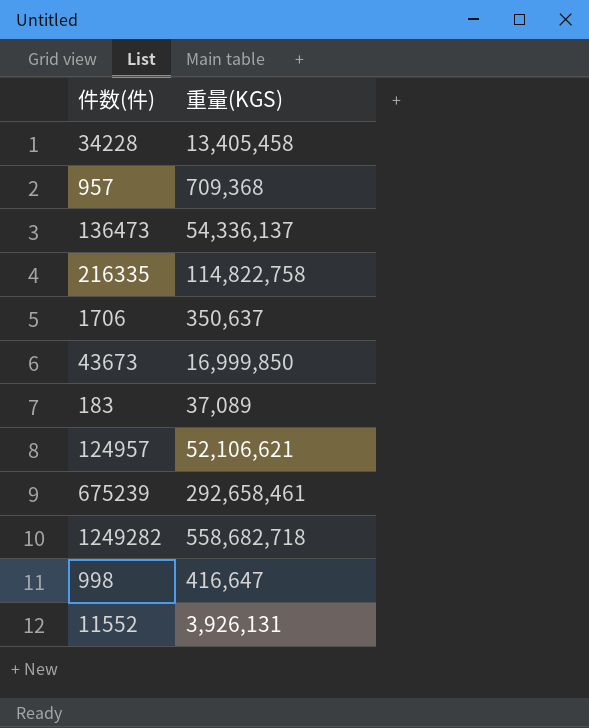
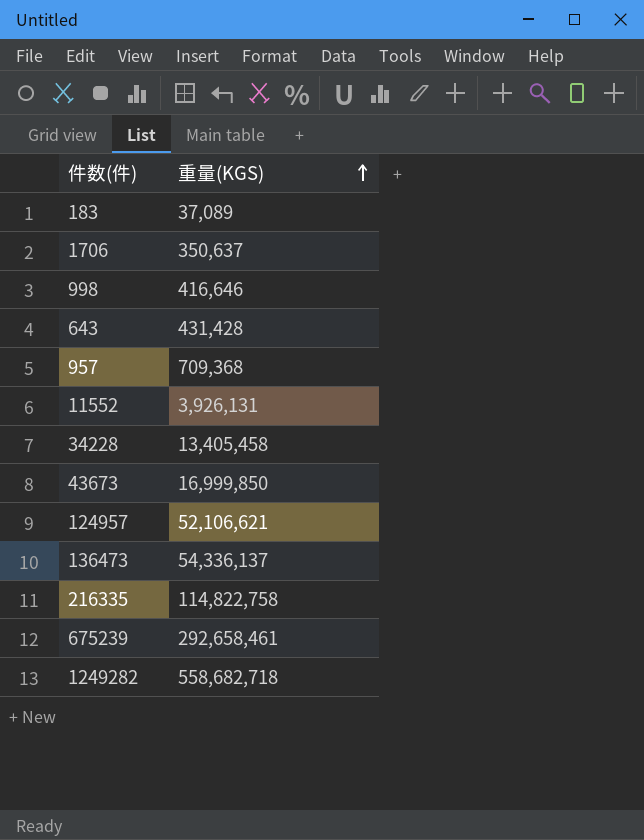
row order: none -> 重量(KGS) ascending
998 | 重量(KGS): 416,647 -> 416,646
row 643: none -> 431,428

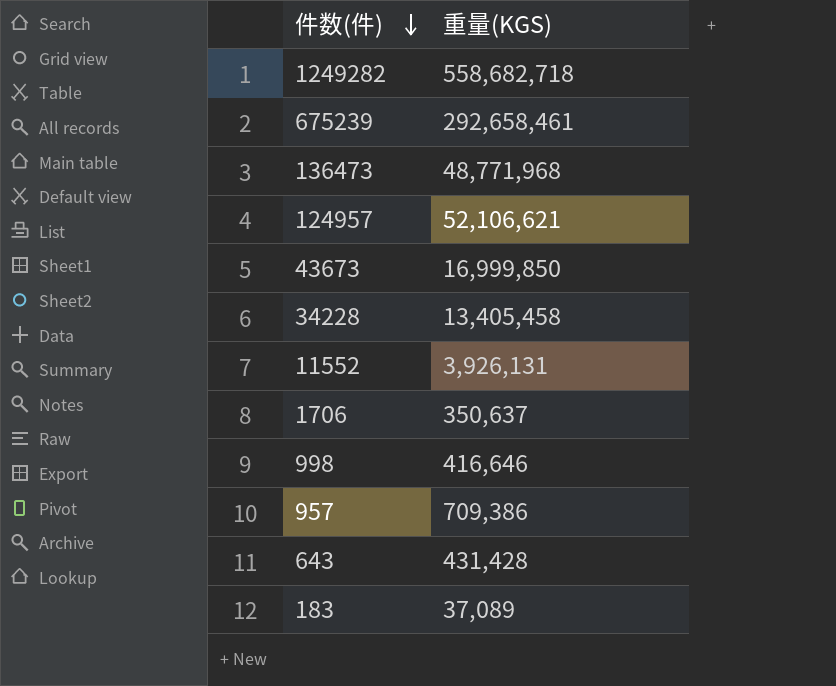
row order: 重量(KGS) ascending -> 件数(件) descending
row 216335: 114,822,758 -> none
136473 | 重量(KGS): 54,336,137 -> 48,771,968
957 | 重量(KGS): 709,368 -> 709,386

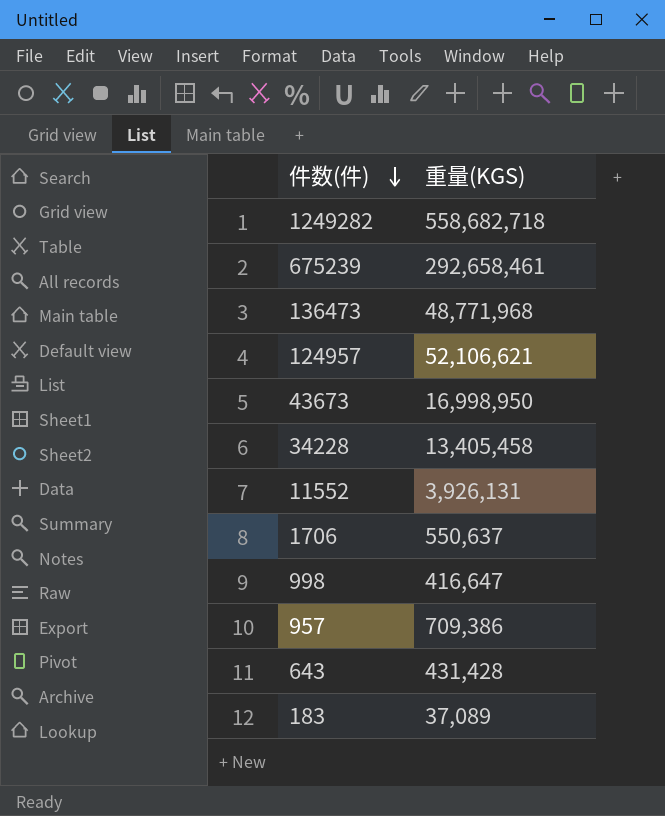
43673 | 重量(KGS): 16,999,850 -> 16,998,950
1706 | 重量(KGS): 350,637 -> 550,637
998 | 重量(KGS): 416,646 -> 416,647

